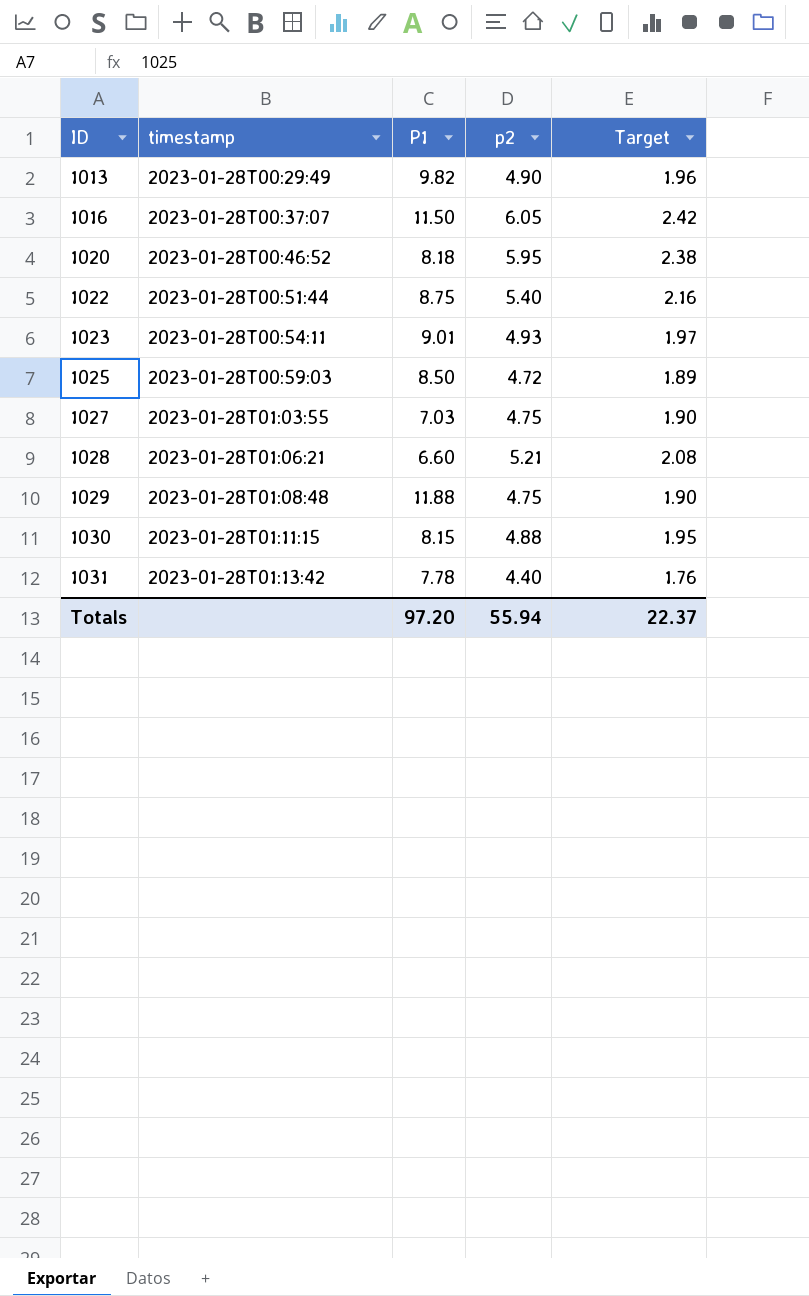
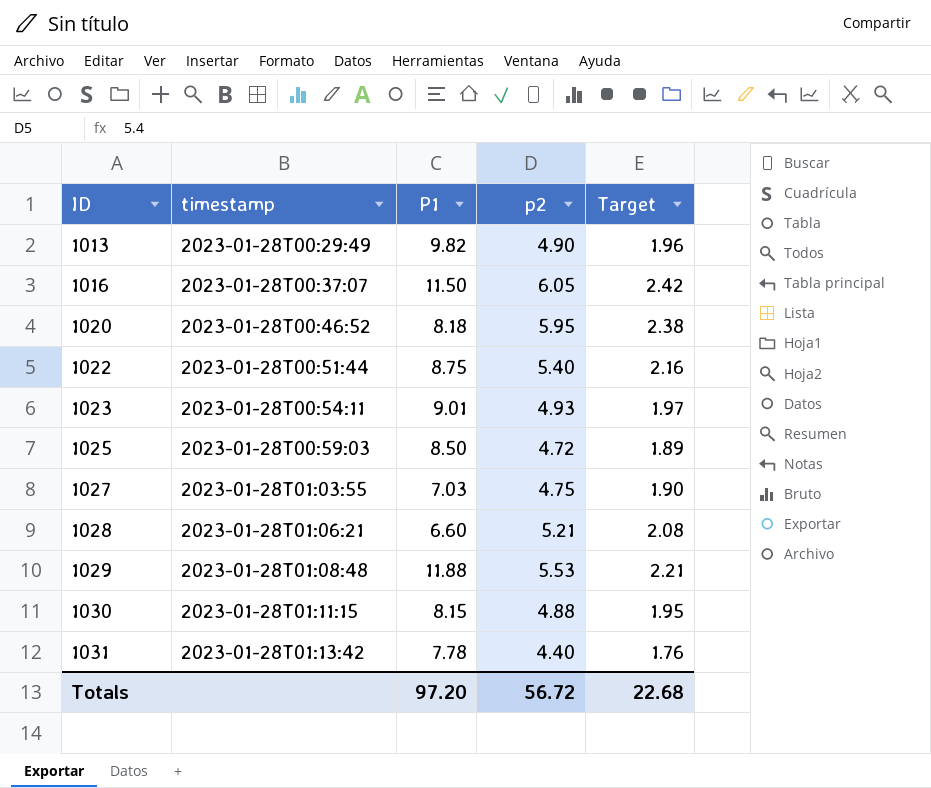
1029 | p2: 4.75 -> 5.53
1029 | Target: 1.90 -> 2.21
Totals | p2: 55.94 -> 56.72
Totals | Target: 22.37 -> 22.68

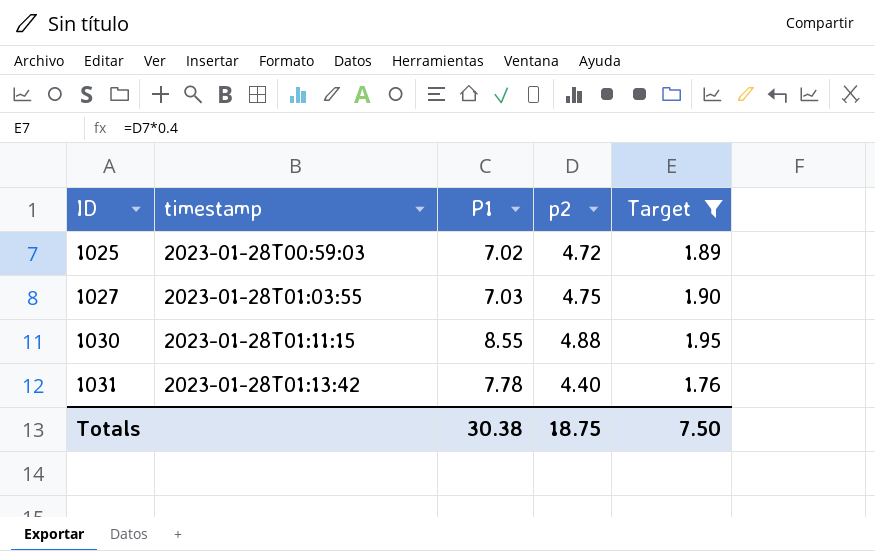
filter: none -> Target <= 1.95
1025 | P1: 8.50 -> 7.02
1030 | P1: 8.15 -> 8.55
Totals | P1: 97.20 -> 30.38
Totals | p2: 56.72 -> 18.75
Totals | Target: 22.68 -> 7.50

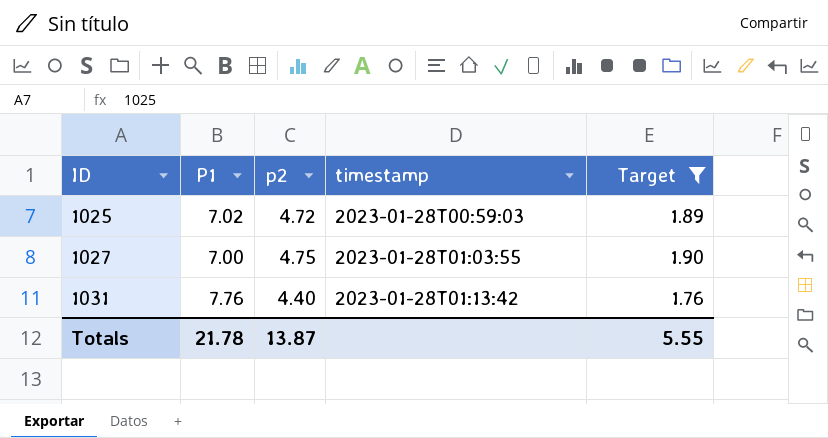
column timestamp | position: 2 -> 4
row 1030: 2023-01-28T01:11:15 | 8.55 | 4.88 | 1.95 -> none
1027 | P1: 7.03 -> 7.00
1031 | P1: 7.78 -> 7.76
Totals | P1: 30.38 -> 21.78
Totals | p2: 18.75 -> 13.87
Totals | Target: 7.50 -> 5.55

